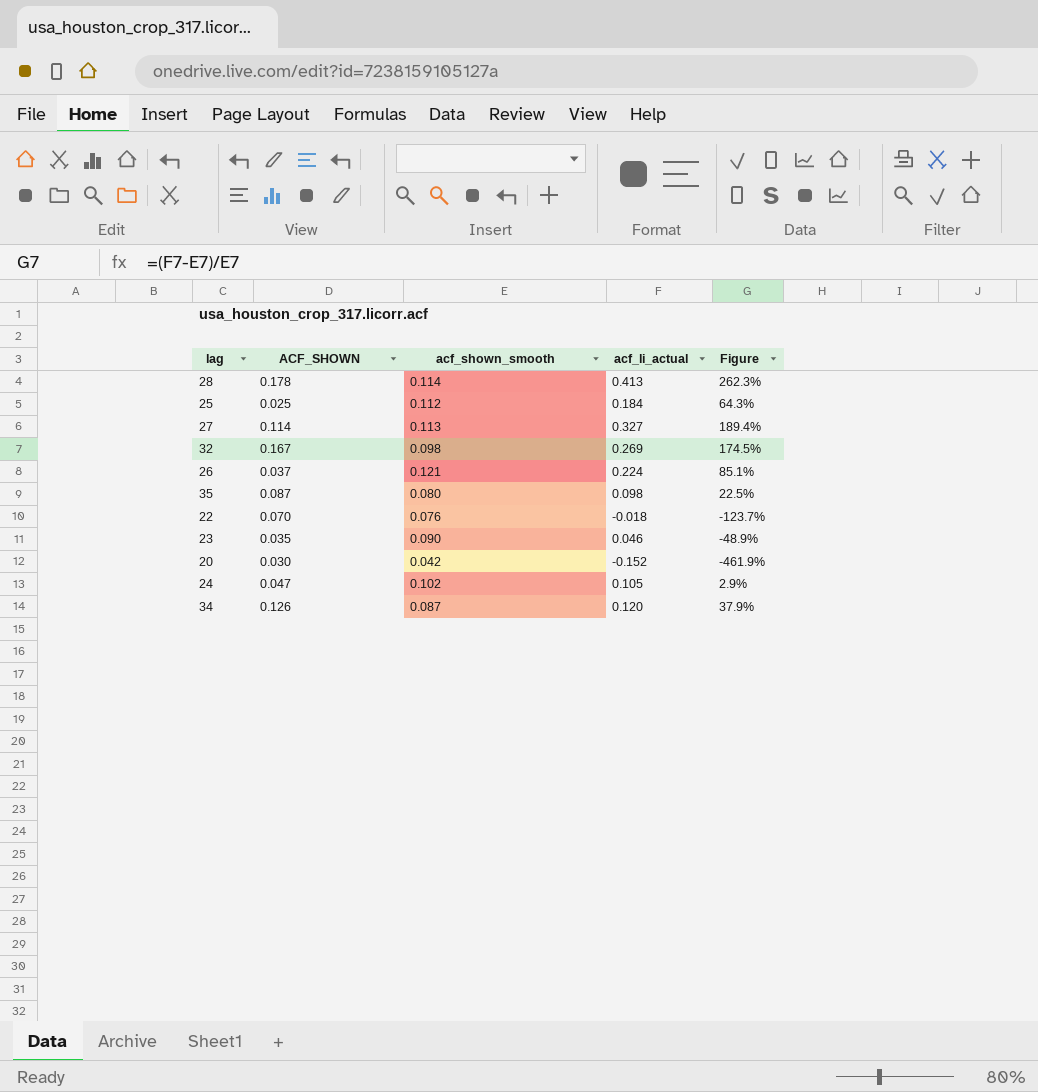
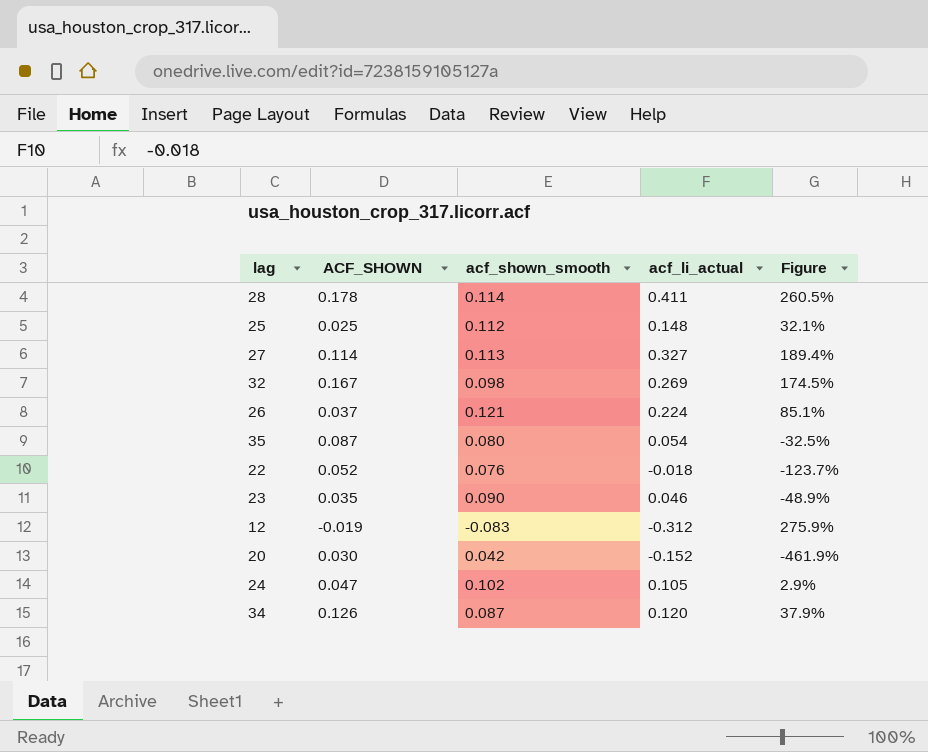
28 | acf_li_actual: 0.413 -> 0.411
28 | Figure: 262.3% -> 260.5%
25 | acf_li_actual: 0.184 -> 0.148
25 | Figure: 64.3% -> 32.1%
35 | acf_li_actual: 0.098 -> 0.054
35 | Figure: 22.5% -> -32.5%
22 | ACF_SHOWN: 0.070 -> 0.052
row 12: none -> -0.019 | -0.083 | -0.312 | 275.9%

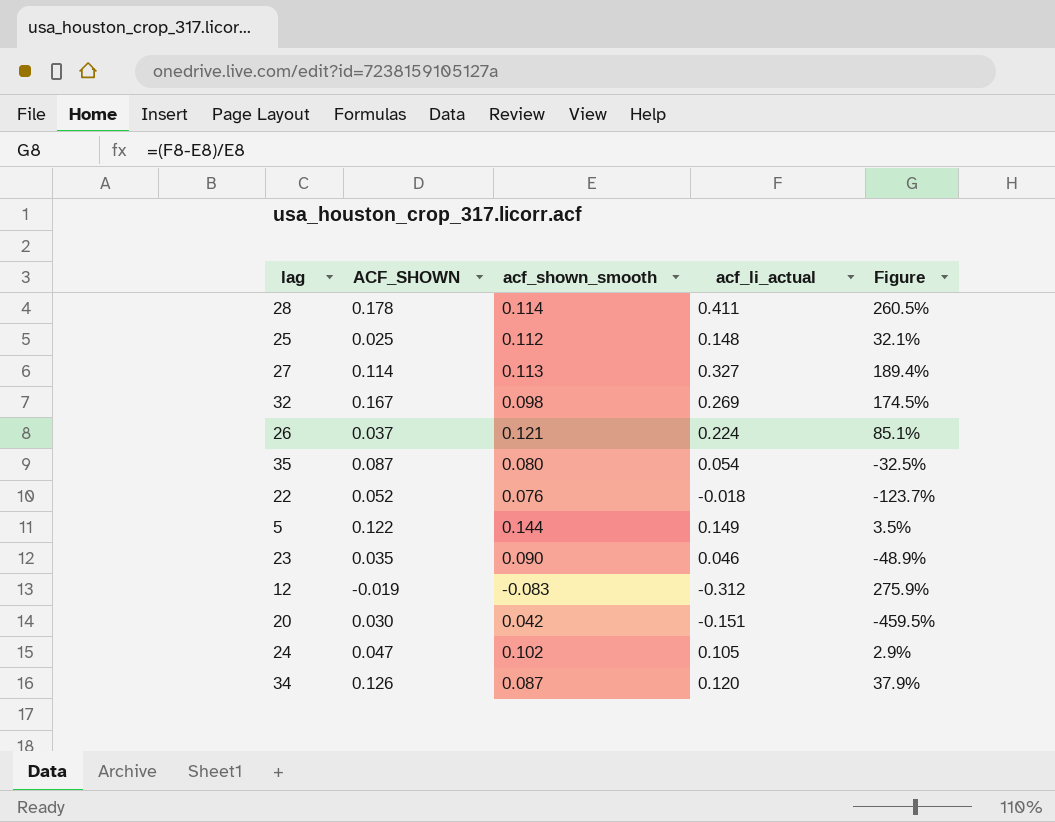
row 5: none -> 0.122 | 0.144 | 0.149 | 3.5%
20 | acf_li_actual: -0.152 -> -0.151
20 | Figure: -461.9% -> -459.5%

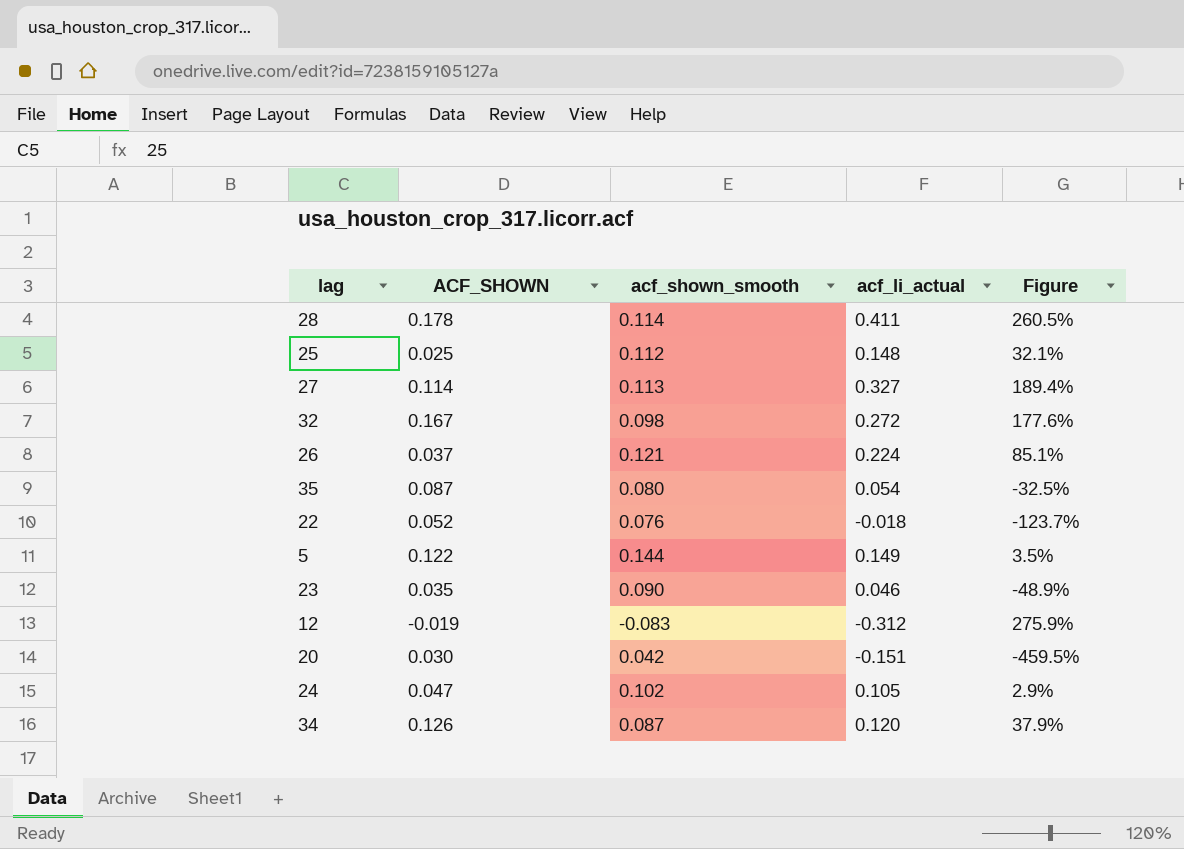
32 | acf_li_actual: 0.269 -> 0.272
32 | Figure: 174.5% -> 177.6%

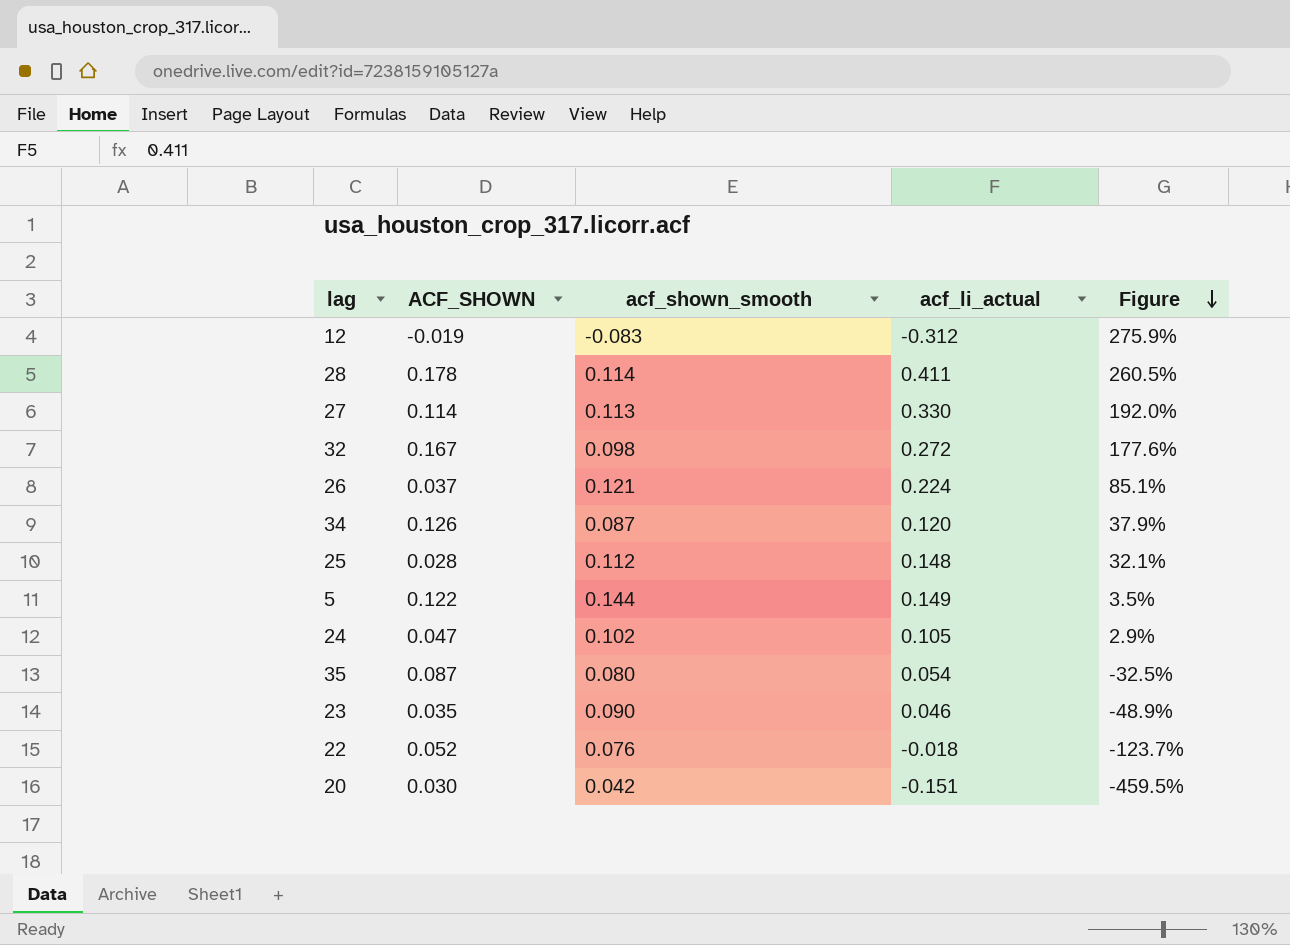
row order: none -> Figure descending
27 | acf_li_actual: 0.327 -> 0.330
27 | Figure: 189.4% -> 192.0%
25 | ACF_SHOWN: 0.025 -> 0.028

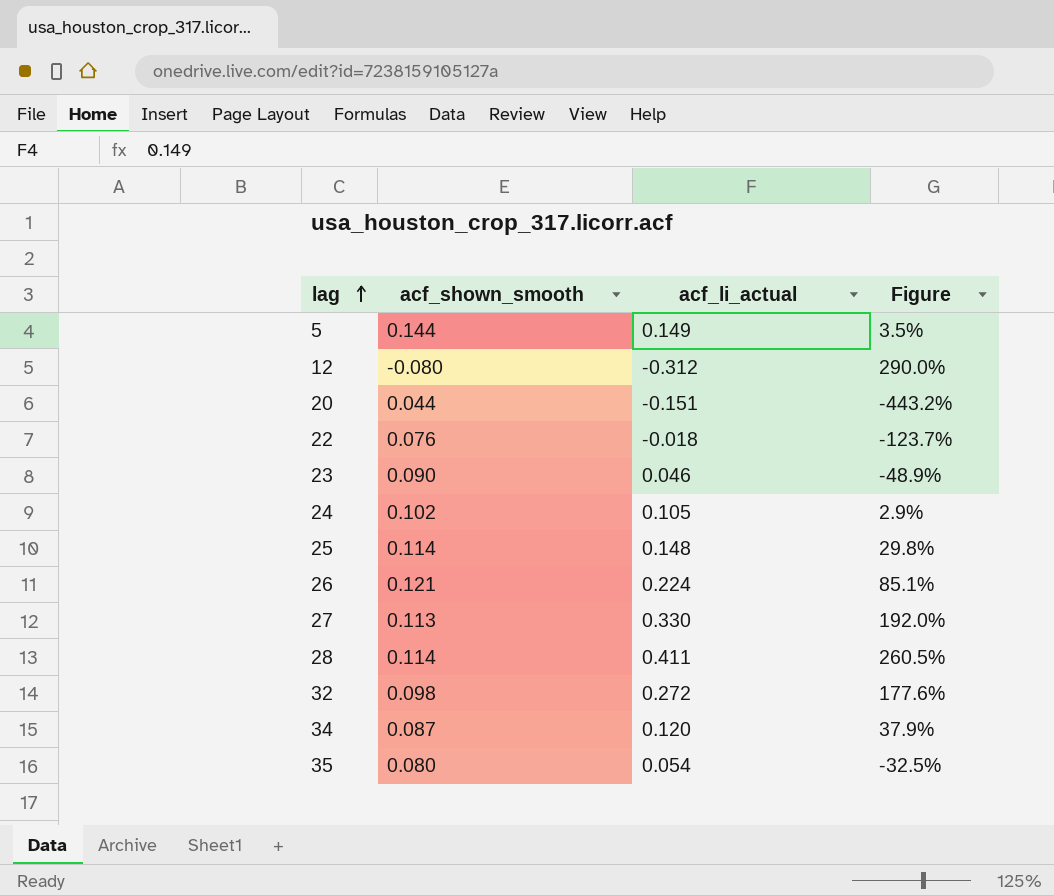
row order: Figure descending -> lag ascending
column ACF_SHOWN | position: 2 -> none
12 | acf_shown_smooth: -0.083 -> -0.080
12 | Figure: 275.9% -> 290.0%
20 | acf_shown_smooth: 0.042 -> 0.044
20 | Figure: -459.5% -> -443.2%
25 | acf_shown_smooth: 0.112 -> 0.114
25 | Figure: 32.1% -> 29.8%

